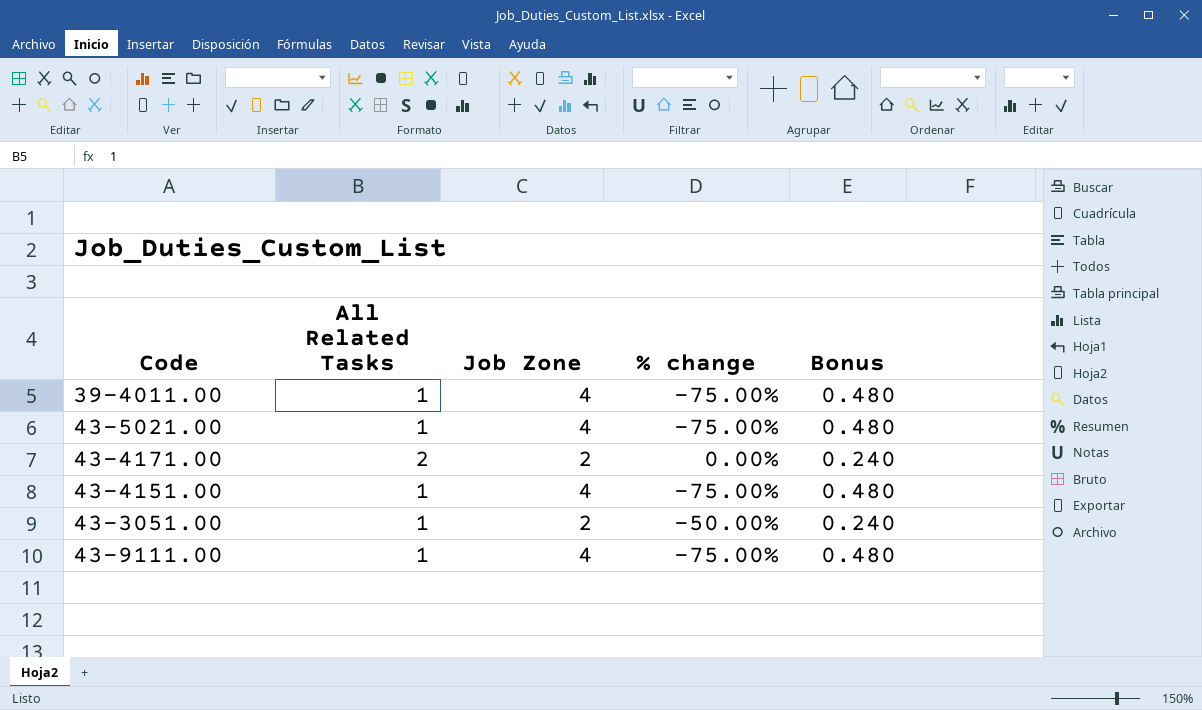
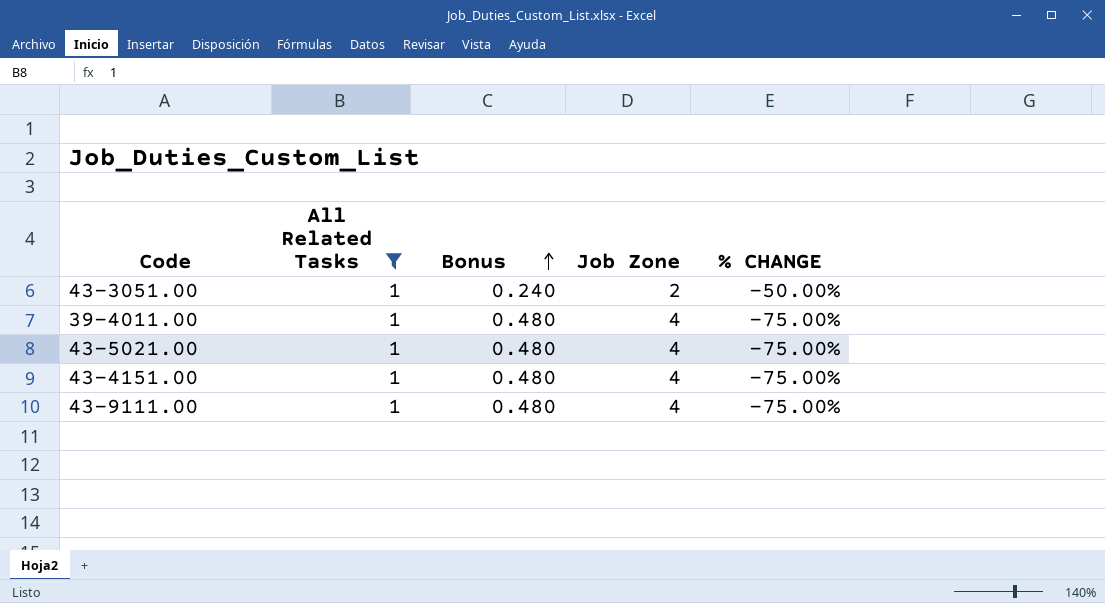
filter: none -> All Related Tasks = 1
row order: none -> Bonus ascending
column Bonus | position: 5 -> 3
column name: % change -> % CHANGE

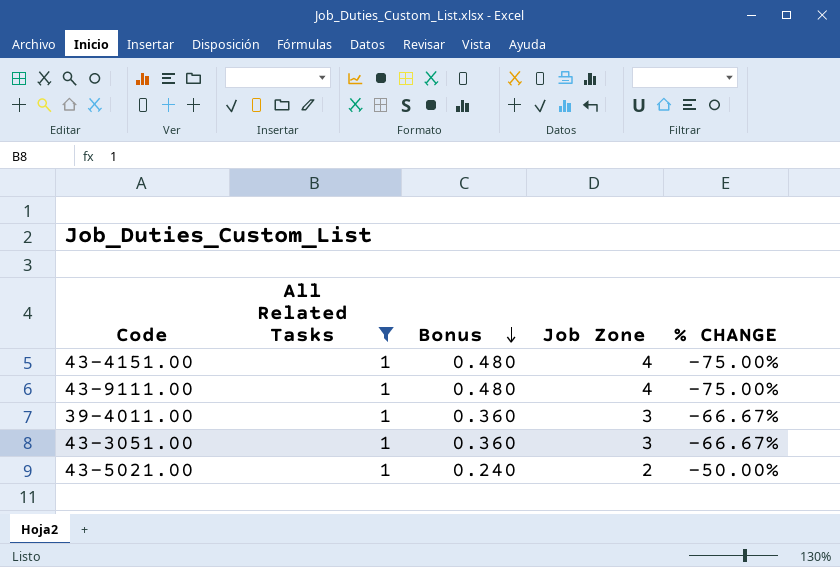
row order: Bonus ascending -> Bonus descending
39-4011.00 | Bonus: 0.480 -> 0.360
39-4011.00 | Job Zone: 4 -> 3
39-4011.00 | % CHANGE: -75.00% -> -66.67%
43-3051.00 | Bonus: 0.240 -> 0.360
43-3051.00 | Job Zone: 2 -> 3
43-3051.00 | % CHANGE: -50.00% -> -66.67%
43-5021.00 | Bonus: 0.480 -> 0.240
43-5021.00 | Job Zone: 4 -> 2
43-5021.00 | % CHANGE: -75.00% -> -50.00%

